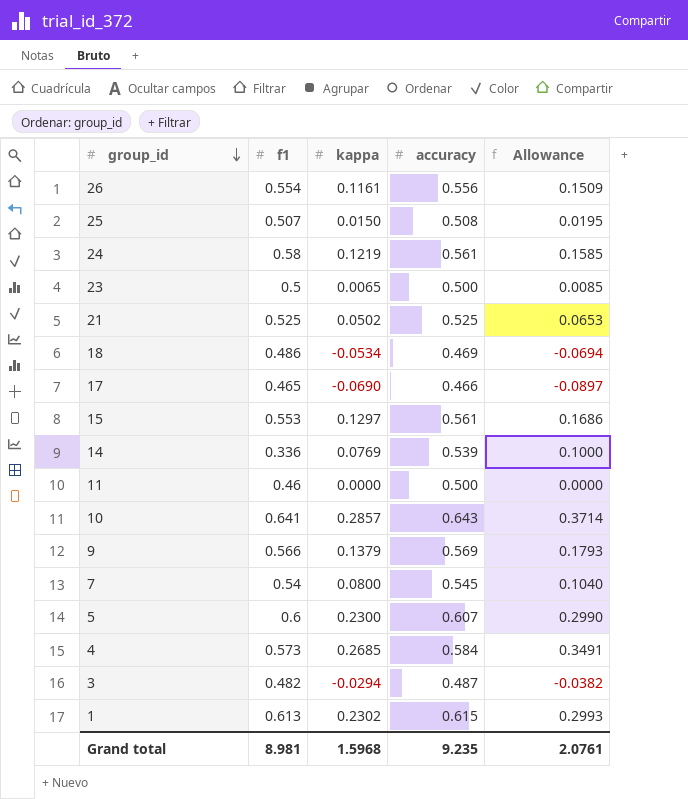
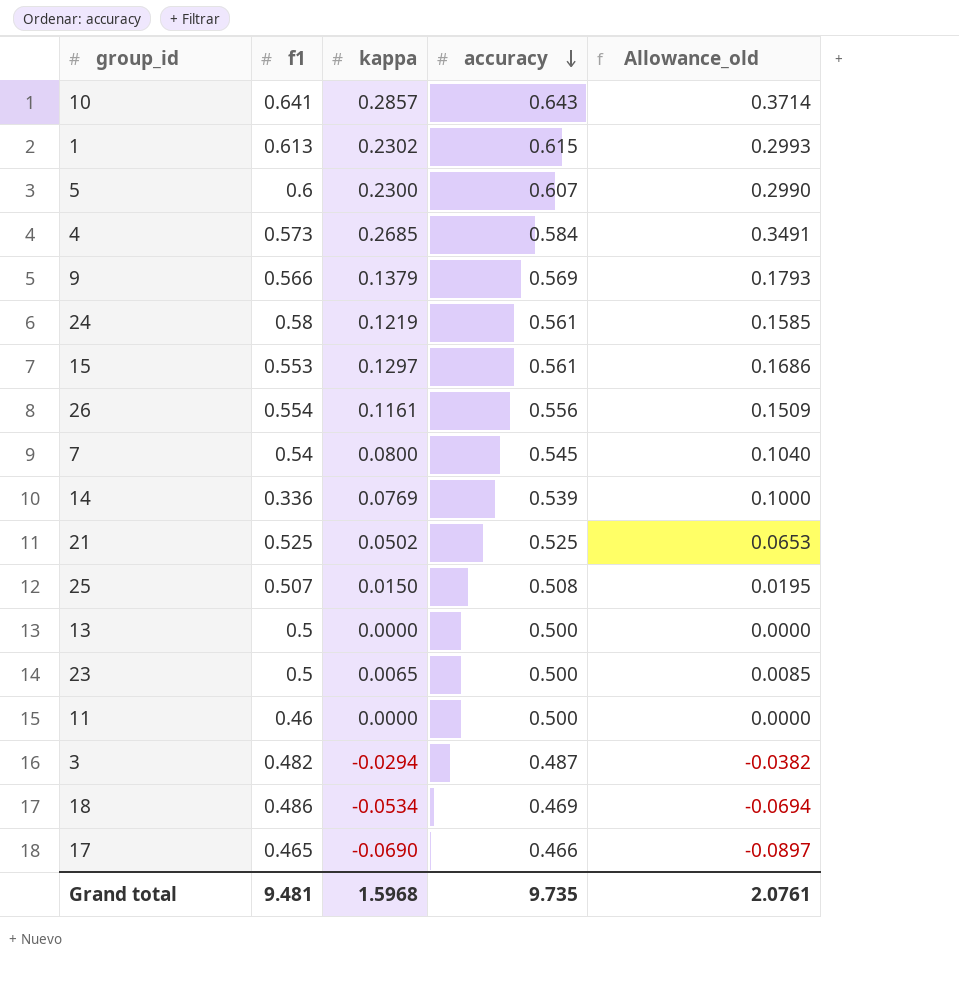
row order: group_id descending -> accuracy descending
column name: Allowance -> Allowance_old
row 13: none -> 0.5 | 0.0000 | 0.500 | 0.0000
Grand total | f1: 8.981 -> 9.481
Grand total | accuracy: 9.235 -> 9.735

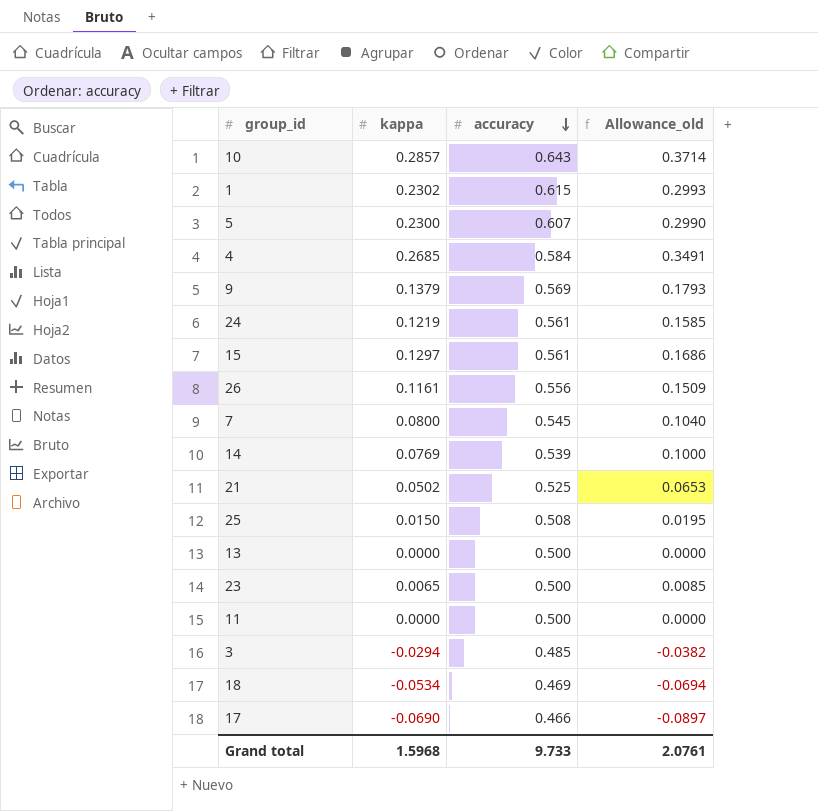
column f1 | position: 2 -> none
3 | accuracy: 0.487 -> 0.485
Grand total | accuracy: 9.735 -> 9.733

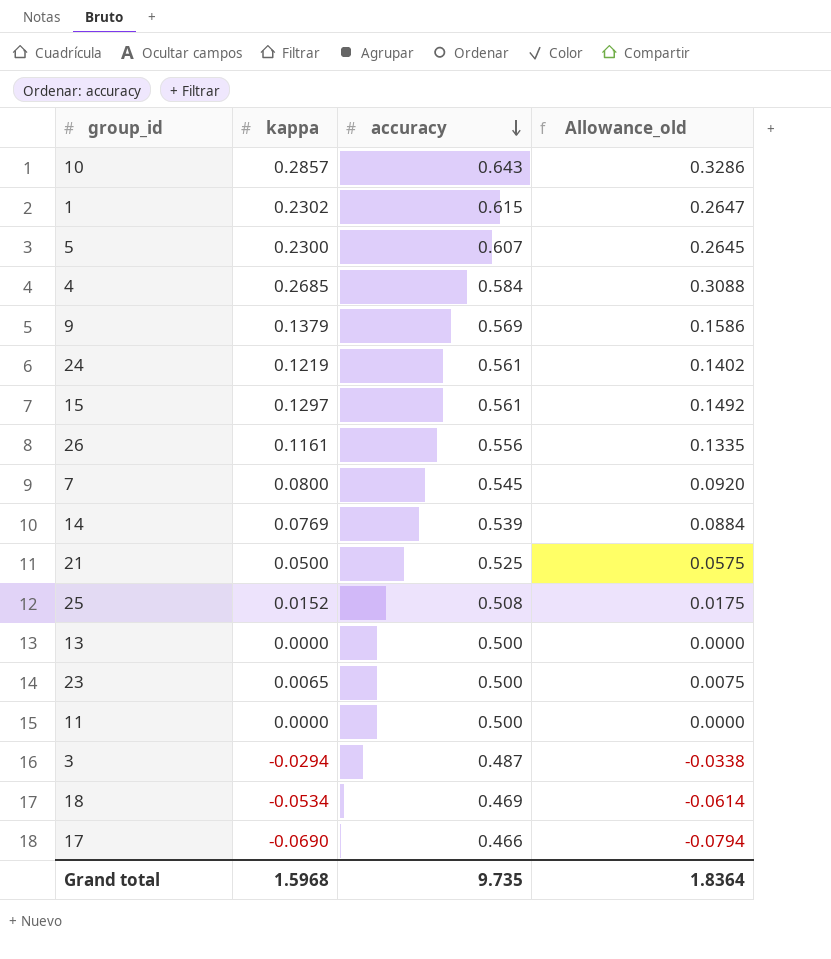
column Allowance_old | formula: [kappa] * 1.3 -> [kappa] * 1.15
21 | kappa: 0.0502 -> 0.0500
25 | kappa: 0.0150 -> 0.0152
3 | accuracy: 0.485 -> 0.487
Grand total | accuracy: 9.733 -> 9.735
Grand total | Allowance_old: 2.0761 -> 1.8364

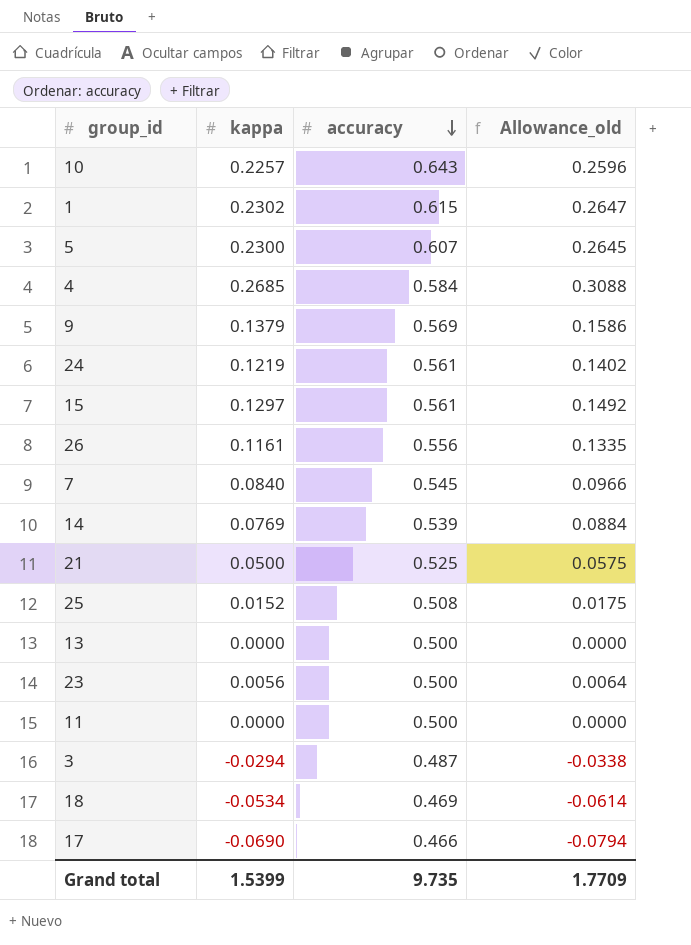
10 | kappa: 0.2857 -> 0.2257
10 | Allowance_old: 0.3286 -> 0.2596
7 | kappa: 0.0800 -> 0.0840
7 | Allowance_old: 0.0920 -> 0.0966
23 | kappa: 0.0065 -> 0.0056
23 | Allowance_old: 0.0075 -> 0.0064
Grand total | kappa: 1.5968 -> 1.5399
Grand total | Allowance_old: 1.8364 -> 1.7709

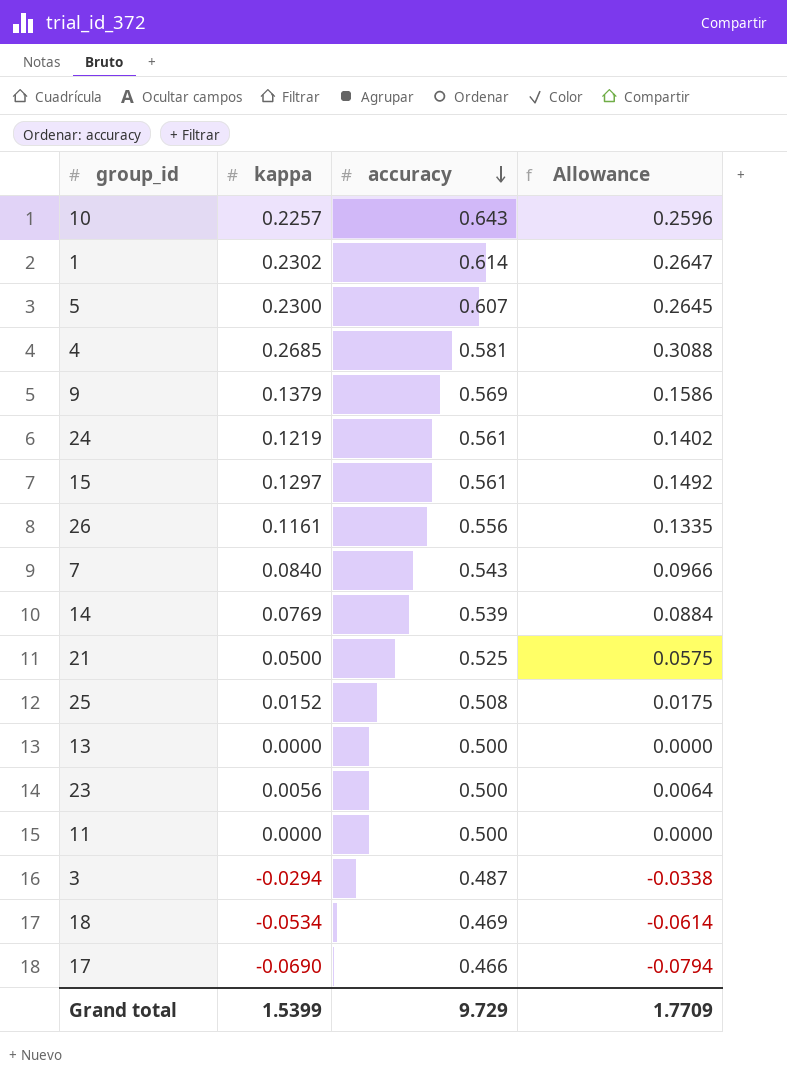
column name: Allowance_old -> Allowance
1 | accuracy: 0.615 -> 0.614
4 | accuracy: 0.584 -> 0.581
7 | accuracy: 0.545 -> 0.543
Grand total | accuracy: 9.735 -> 9.729

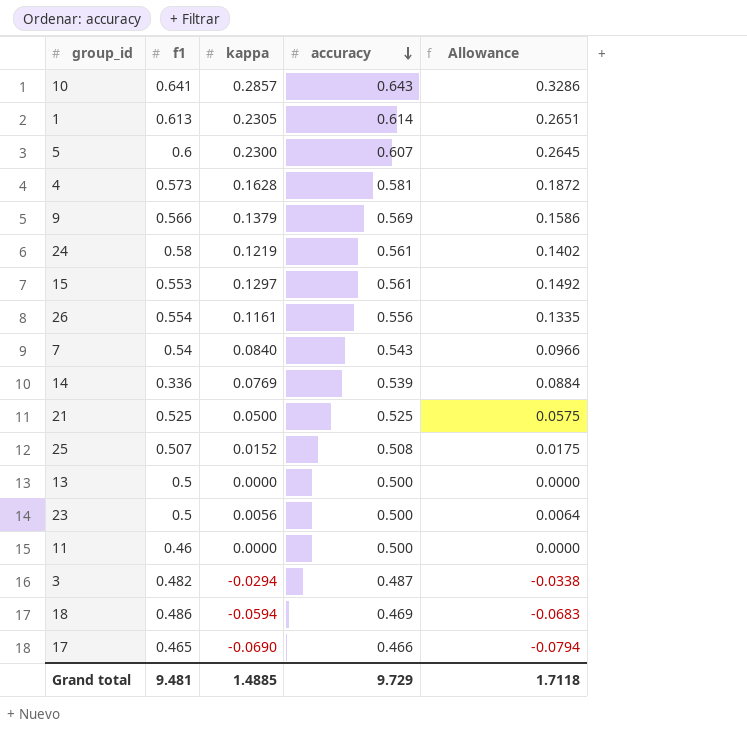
column f1 | position: none -> 2
10 | kappa: 0.2257 -> 0.2857
10 | Allowance: 0.2596 -> 0.3286
1 | kappa: 0.2302 -> 0.2305
1 | Allowance: 0.2647 -> 0.2651
4 | kappa: 0.2685 -> 0.1628
4 | Allowance: 0.3088 -> 0.1872
18 | kappa: -0.0534 -> -0.0594
18 | Allowance: -0.0614 -> -0.0683
Grand total | kappa: 1.5399 -> 1.4885
Grand total | Allowance: 1.7709 -> 1.7118

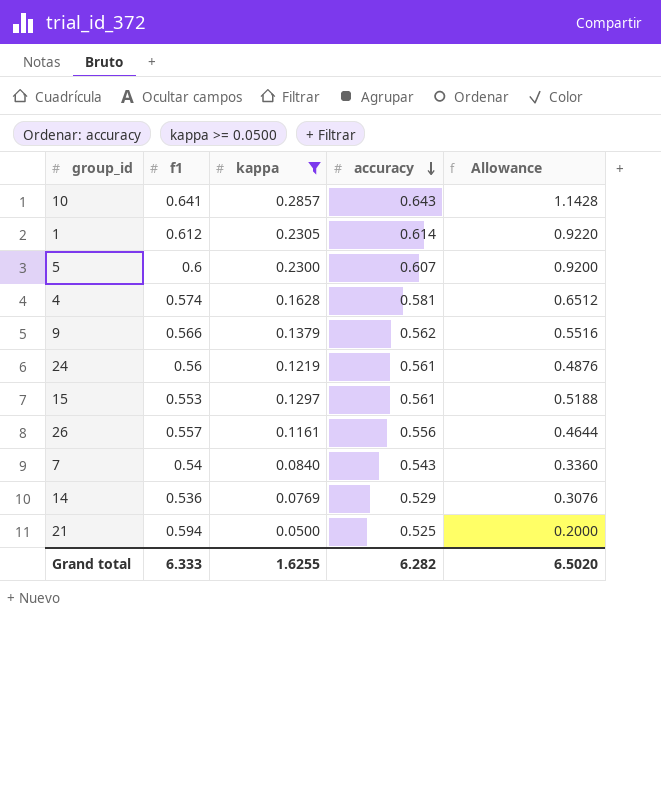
filter: none -> kappa >= 0.0500
column Allowance | formula: [kappa] * 1.15 -> [kappa] * 4
1 | f1: 0.613 -> 0.612
4 | f1: 0.573 -> 0.574
9 | accuracy: 0.569 -> 0.562
24 | f1: 0.58 -> 0.56
26 | f1: 0.554 -> 0.557
14 | f1: 0.336 -> 0.536
14 | accuracy: 0.539 -> 0.529
21 | f1: 0.525 -> 0.594
Grand total | f1: 9.481 -> 6.333
Grand total | kappa: 1.4885 -> 1.6255
Grand total | accuracy: 9.729 -> 6.282
Grand total | Allowance: 1.7118 -> 6.5020

